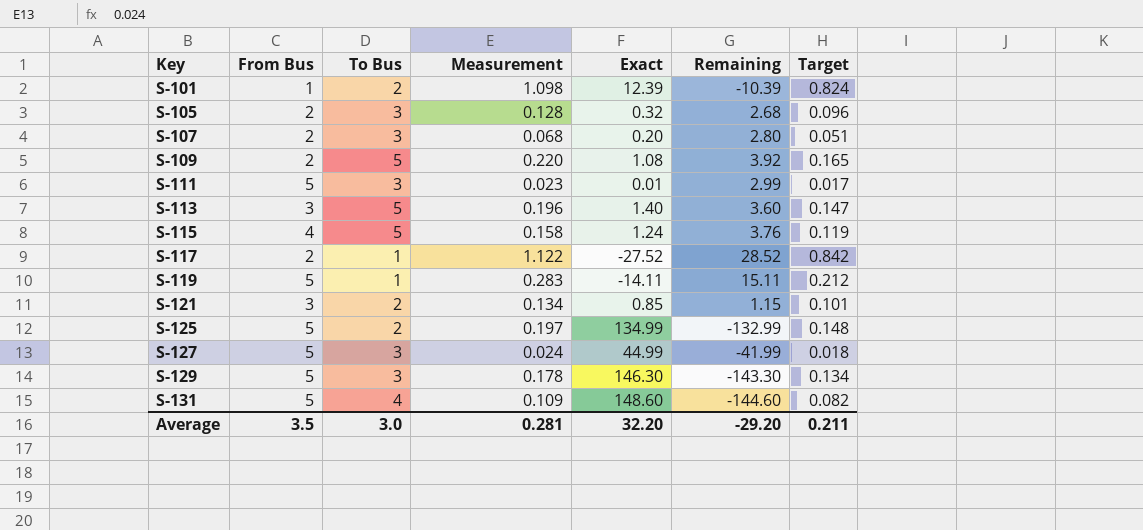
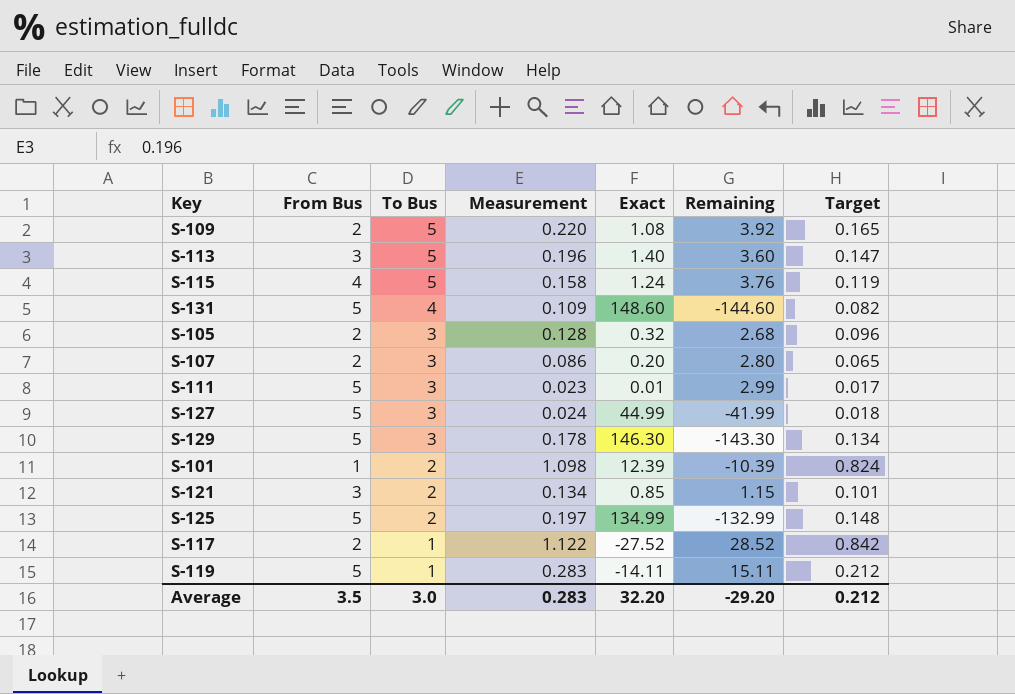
row order: Key ascending -> To Bus descending
S-107 | Measurement: 0.068 -> 0.086
S-107 | Target: 0.051 -> 0.065
Average | Measurement: 0.281 -> 0.283
Average | Target: 0.211 -> 0.212

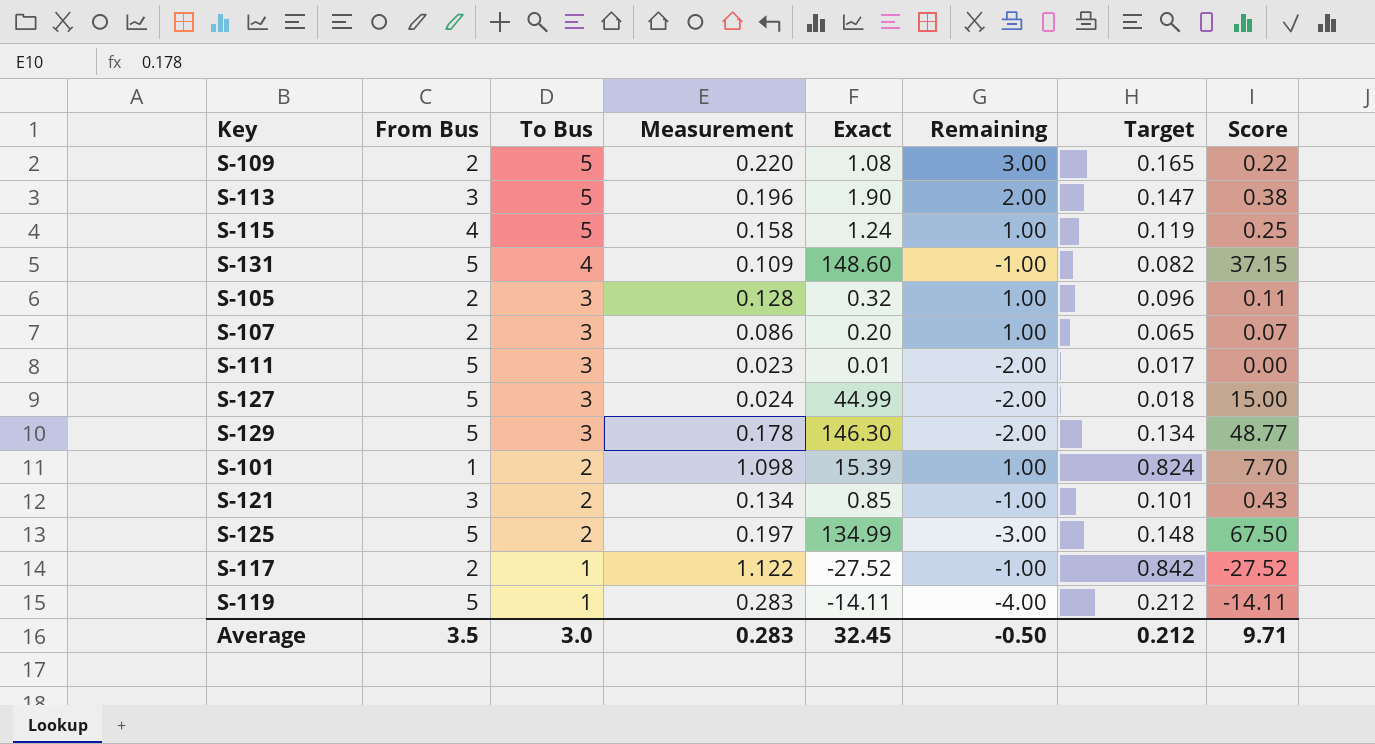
column Remaining | formula: [To Bus] - [Exact] -> [To Bus] - [From Bus]
column Score | formula: none -> [Exact] / [To Bus]
S-113 | Exact: 1.40 -> 1.90
S-101 | Exact: 12.39 -> 15.39
Average | Exact: 32.20 -> 32.45
Average | Remaining: -29.20 -> -0.50

